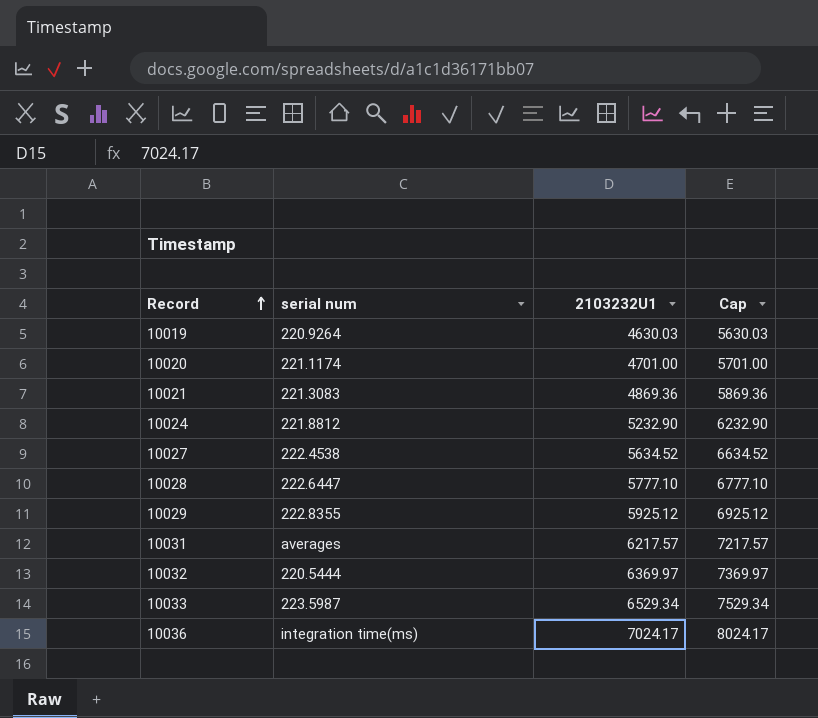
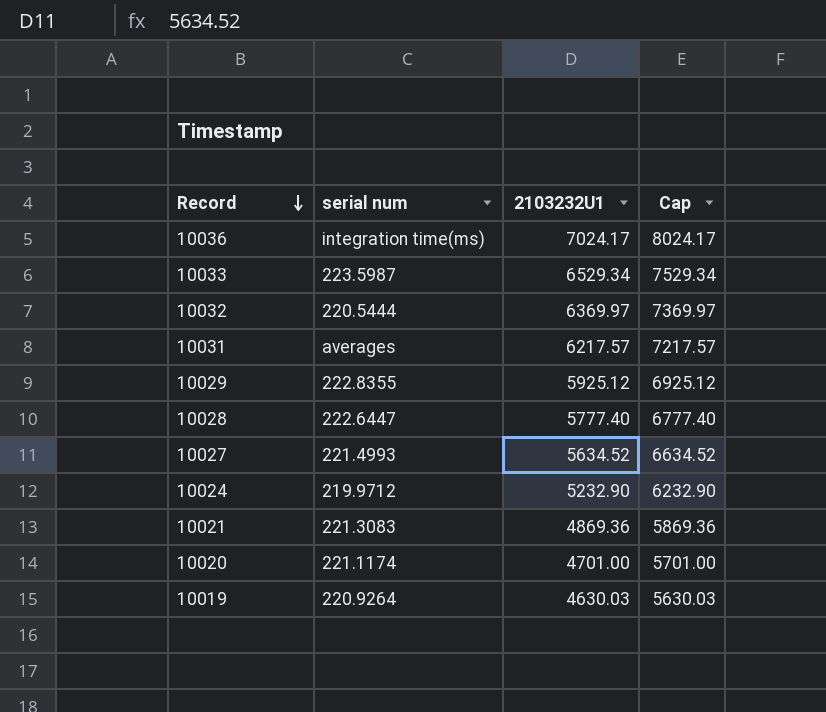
row order: Record ascending -> Record descending
10028 | 2103232U1: 5777.10 -> 5777.40
10028 | Cap: 6777.10 -> 6777.40
10027 | serial num: 222.4538 -> 221.4993
10024 | serial num: 221.8812 -> 219.9712

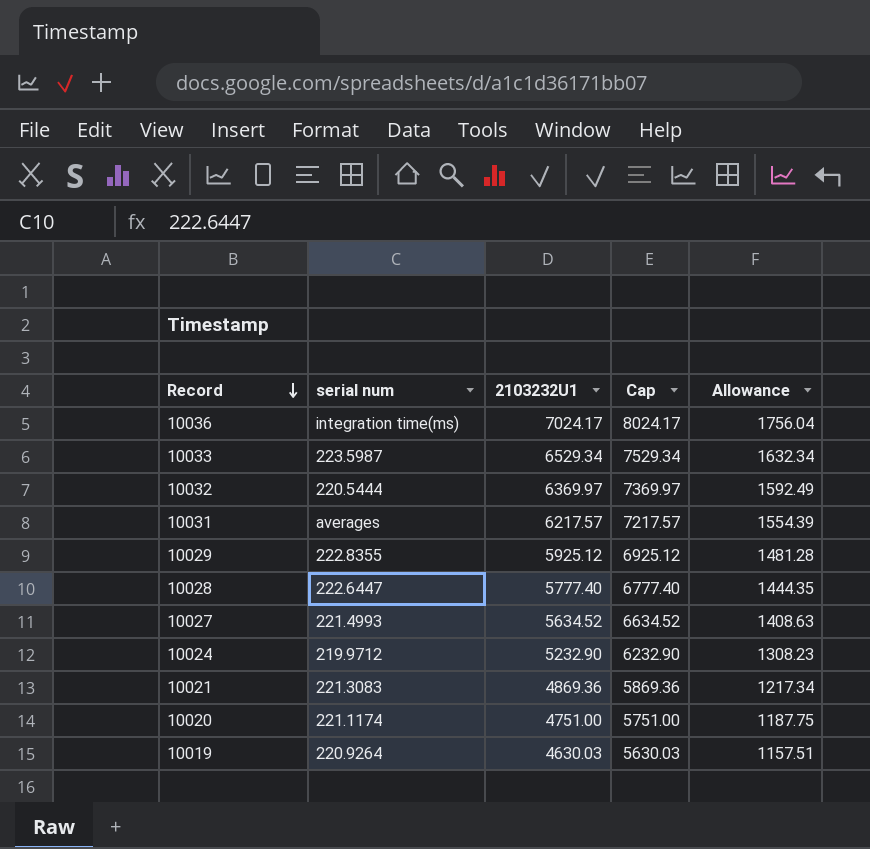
column Allowance | formula: none -> [2103232U1] * 0.25
10020 | 2103232U1: 4701.00 -> 4751.00
10020 | Cap: 5701.00 -> 5751.00

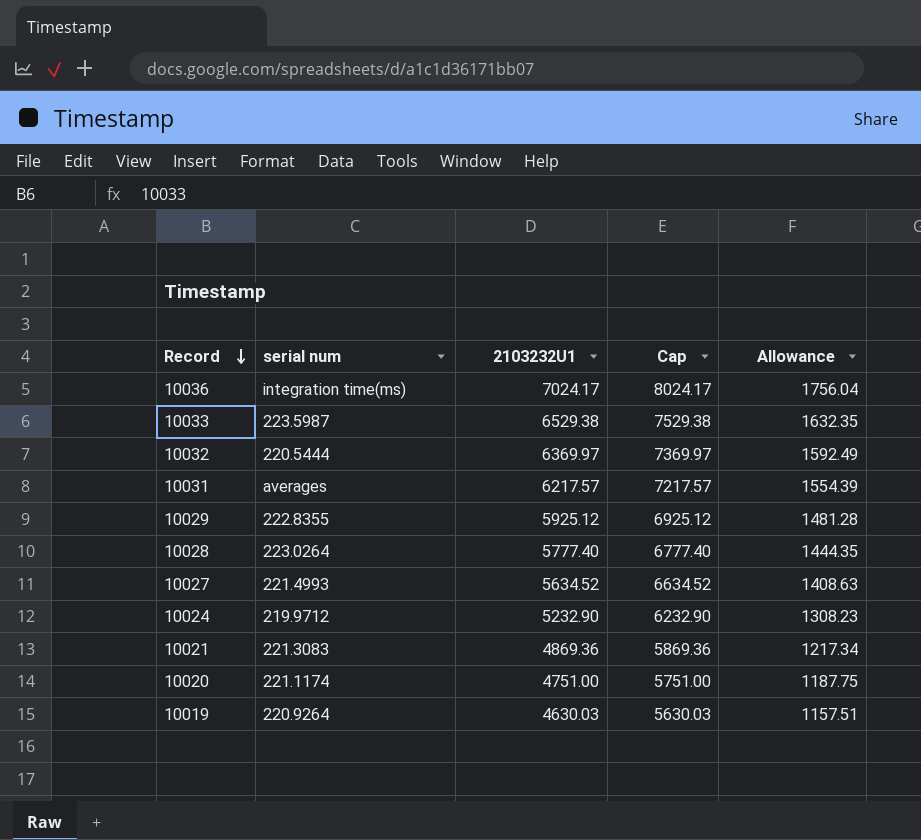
10033 | 2103232U1: 6529.34 -> 6529.38
10033 | Cap: 7529.34 -> 7529.38
10033 | Allowance: 1632.34 -> 1632.35
10028 | serial num: 222.6447 -> 223.0264

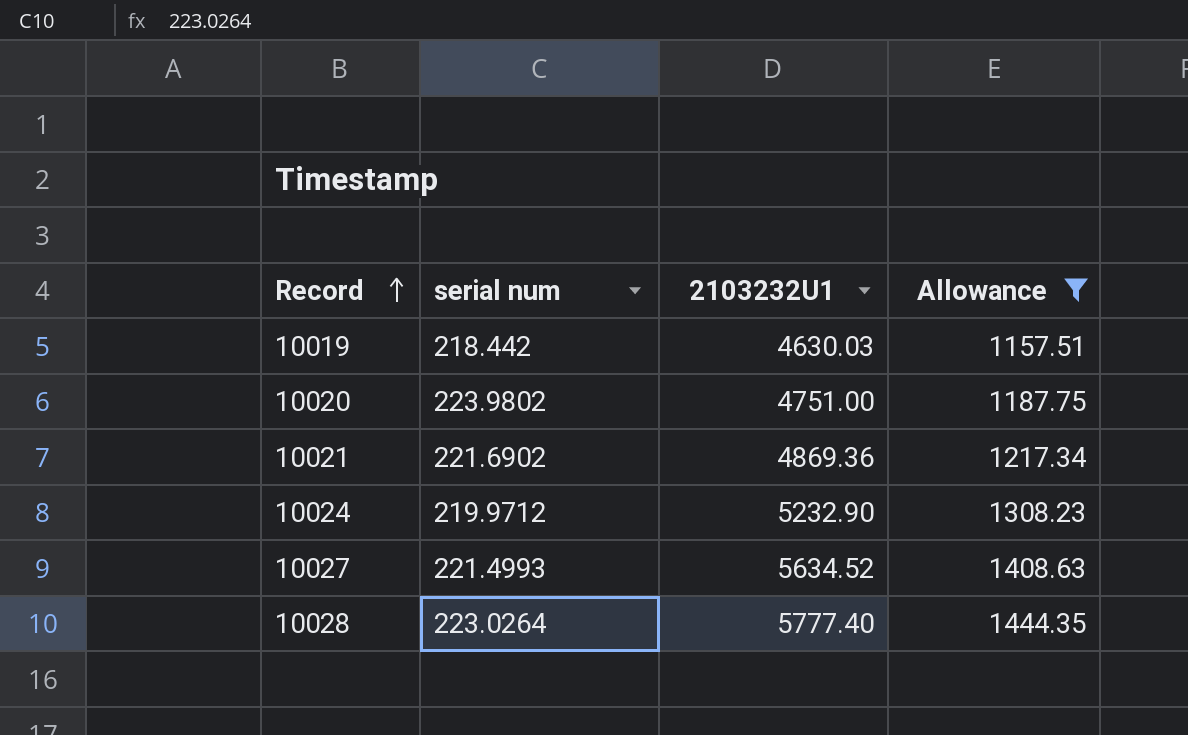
filter: none -> Allowance <= 1444.35
row order: Record descending -> Record ascending
column Cap | formula: [2103232U1] + 1000 -> none
10019 | serial num: 220.9264 -> 218.442
10020 | serial num: 221.1174 -> 223.9802
10021 | serial num: 221.3083 -> 221.6902

